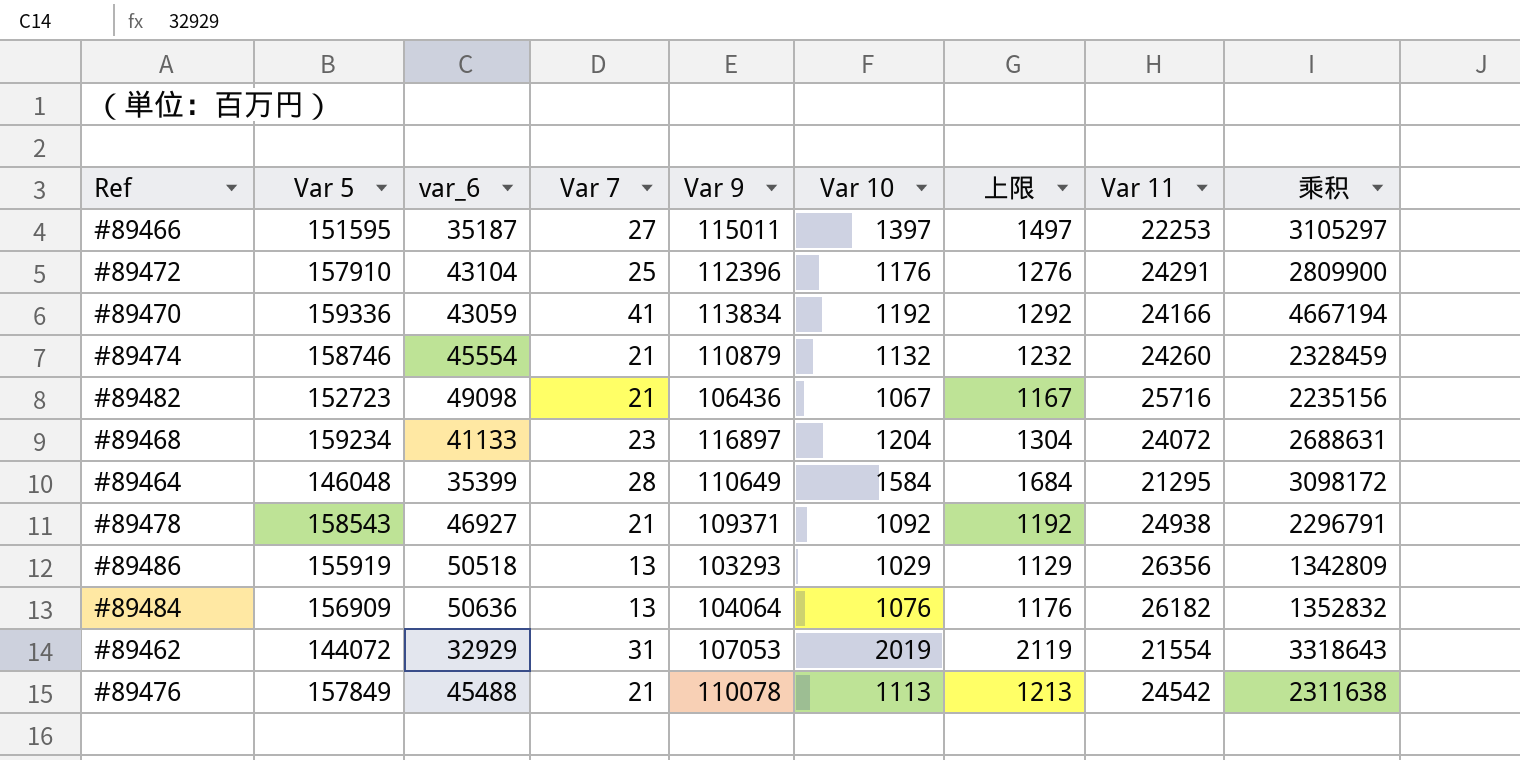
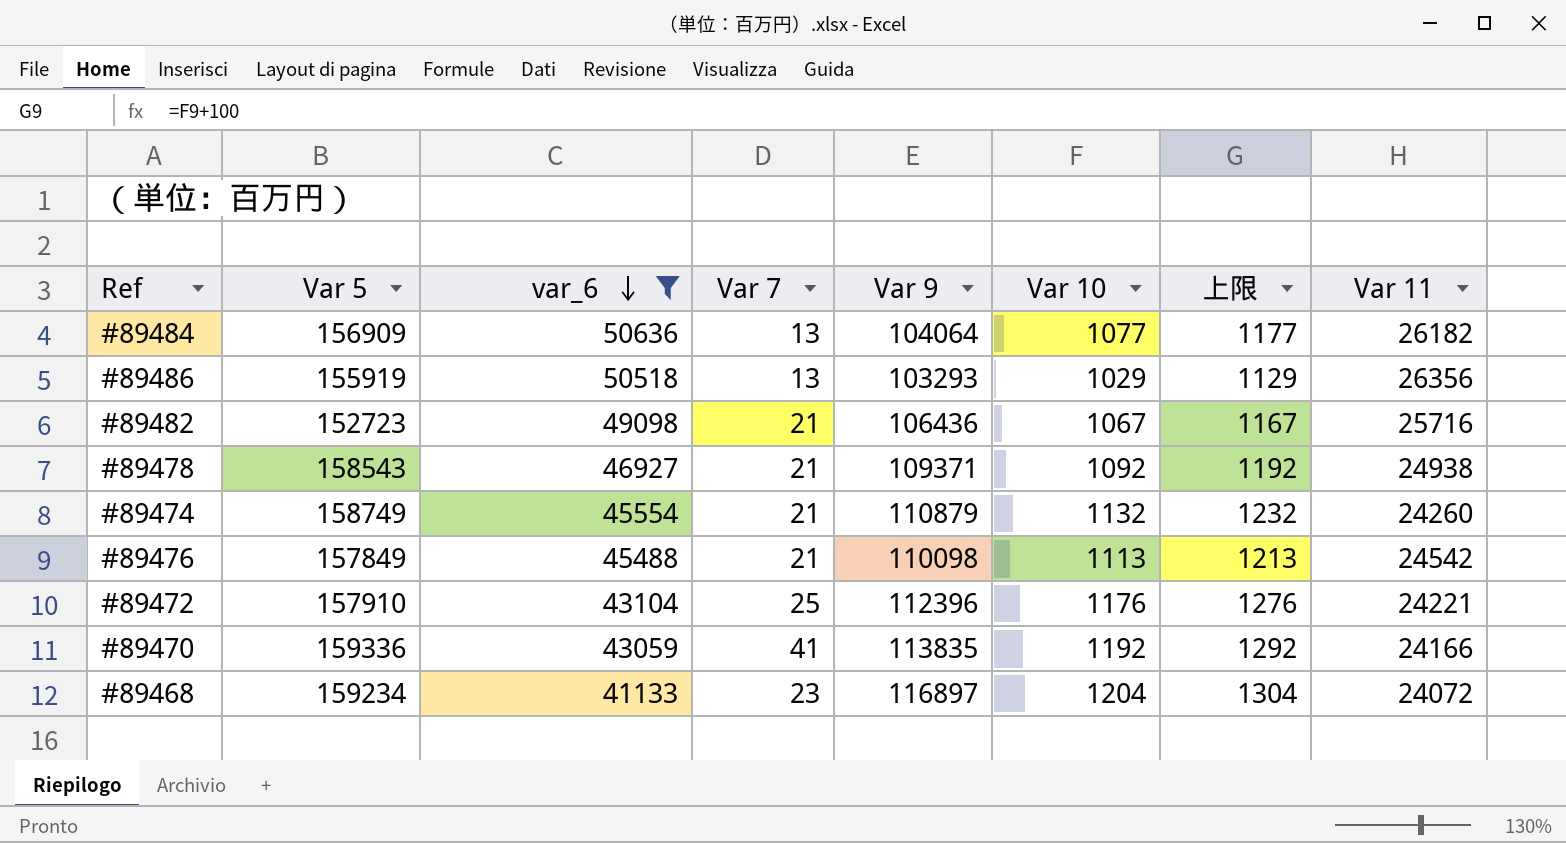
filter: none -> var_6 >= 41133
row order: none -> var_6 descending
column 乘积 | formula: [Var 7] * [Var 9] -> none
#89484 | Var 10: 1076 -> 1077
#89484 | 上限: 1176 -> 1177
#89474 | Var 5: 158746 -> 158749
#89476 | Var 9: 110078 -> 110098
#89472 | Var 11: 24291 -> 24221
#89470 | Var 9: 113834 -> 113835

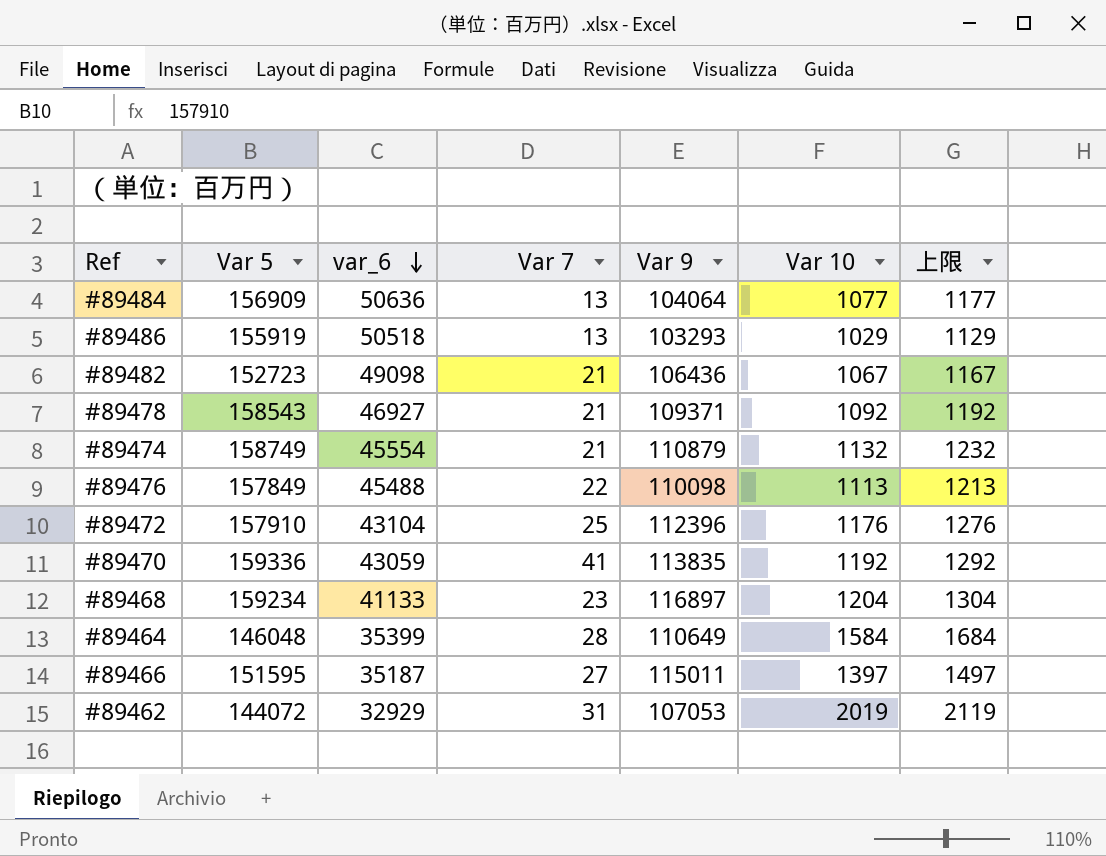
filter: var_6 >= 41133 -> none
column Var 11 | position: 8 -> none
#89476 | Var 7: 21 -> 22

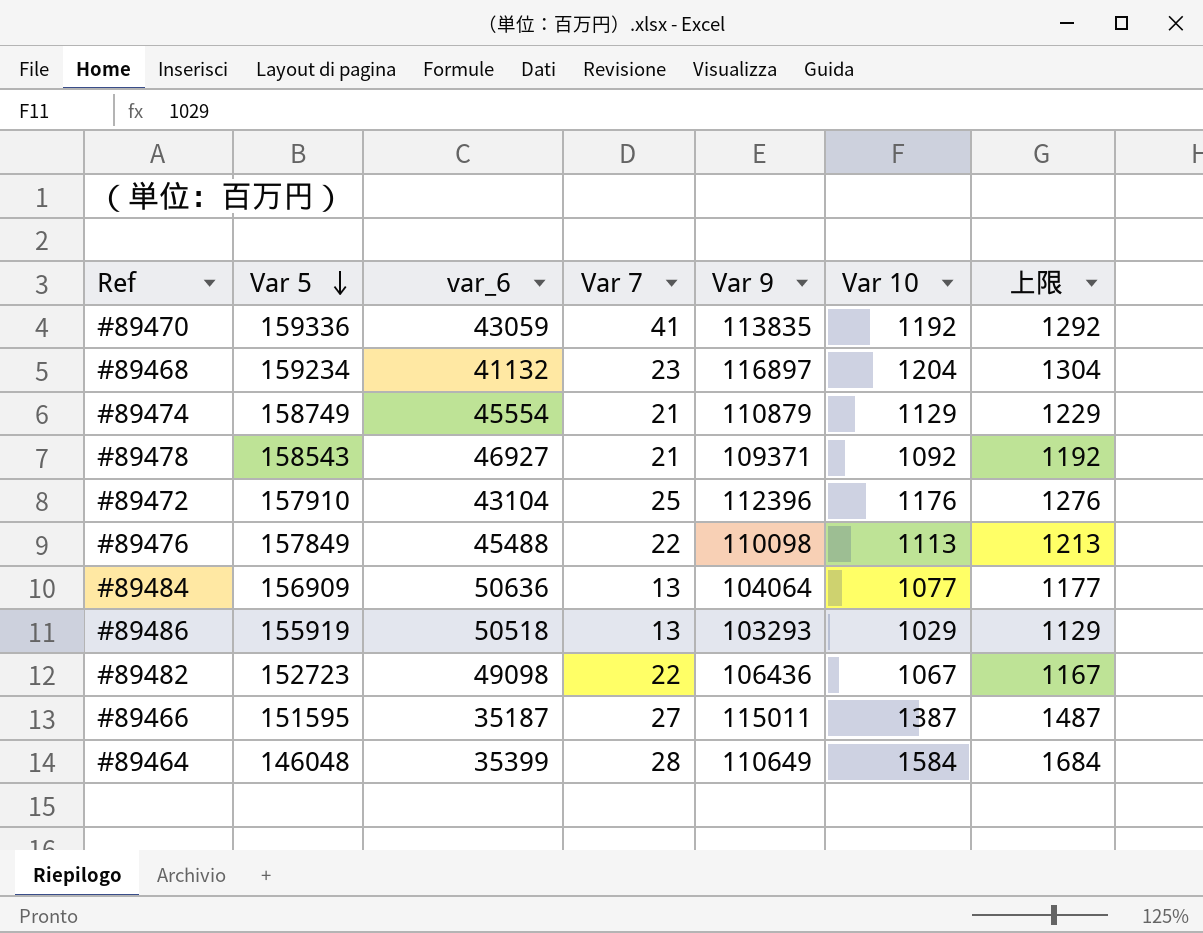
row order: var_6 descending -> Var 5 descending
row #89462: 144072 | 32929 | 31 | 107053 | 2019 | 2119 -> none
#89468 | var_6: 41133 -> 41132
#89474 | Var 10: 1132 -> 1129
#89474 | 上限: 1232 -> 1229
#89482 | Var 7: 21 -> 22
#89466 | Var 10: 1397 -> 1387
#89466 | 上限: 1497 -> 1487

